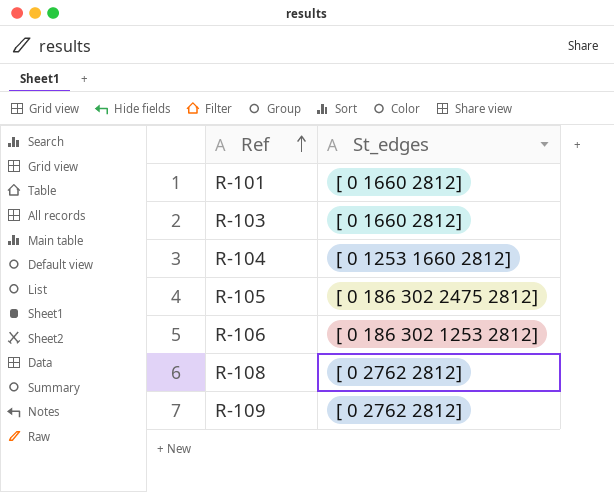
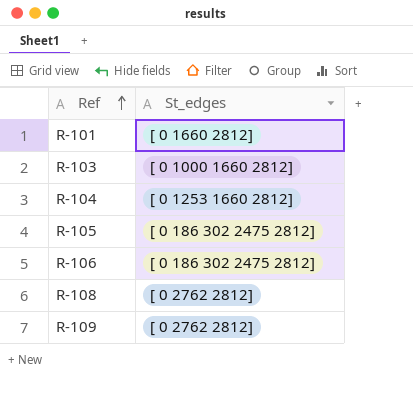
R-103 | St_edges: [ 0 1660 2812] -> [ 0 1000 1660 2812]
R-106 | St_edges: [ 0 186 302 1253 2812] -> [ 0 186 302 2475 2812]

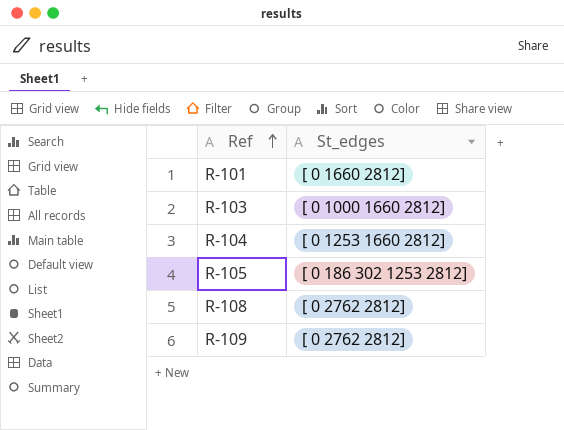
row R-106: [ 0 186 302 2475 2812] -> none
R-105 | St_edges: [ 0 186 302 2475 2812] -> [ 0 186 302 1253 2812]

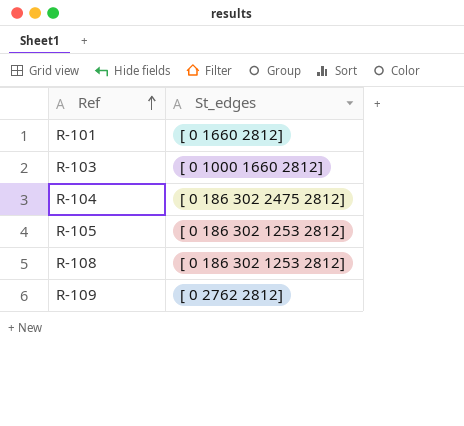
R-104 | St_edges: [ 0 1253 1660 2812] -> [ 0 186 302 2475 2812]
R-108 | St_edges: [ 0 2762 2812] -> [ 0 186 302 1253 2812]

